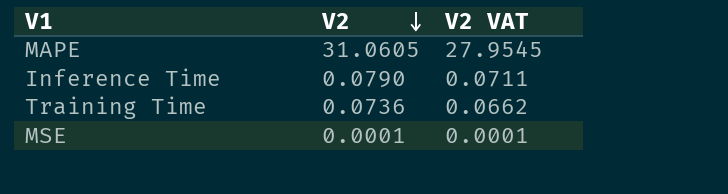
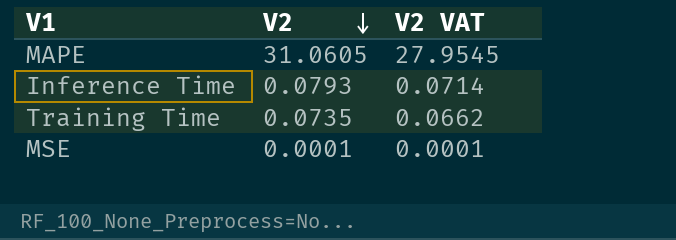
Inference Time | V2: 0.0790 -> 0.0793
Inference Time | V2 VAT: 0.0711 -> 0.0714
Training Time | V2: 0.0736 -> 0.0735

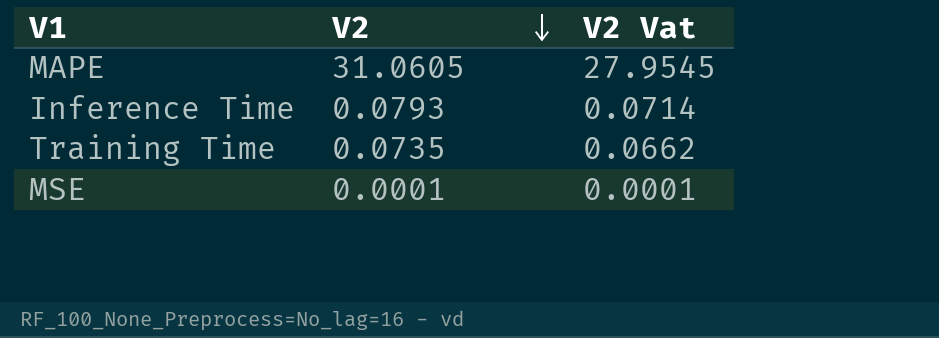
column name: V2 VAT -> V2 Vat

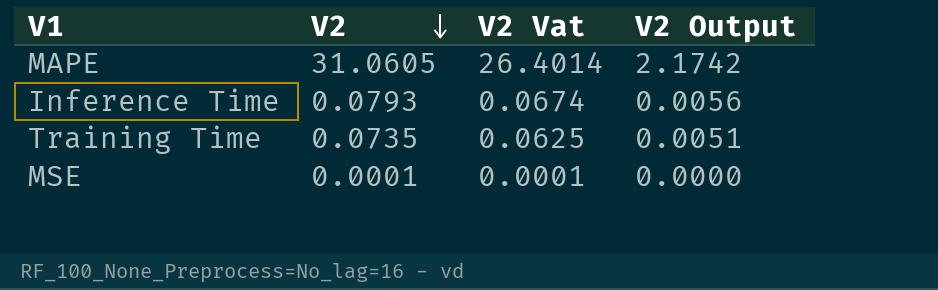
column V2 Vat | formula: [V2] * 0.9 -> [V2] * 0.85
column V2 Output | formula: none -> [V2] * 0.07

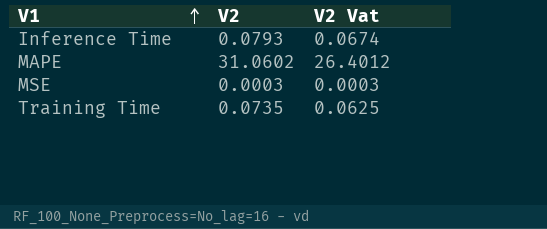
row order: V2 descending -> V1 ascending
column V2 Output | formula: [V2] * 0.07 -> none
MAPE | V2: 31.0605 -> 31.0602
MAPE | V2 Vat: 26.4014 -> 26.4012
MSE | V2: 0.0001 -> 0.0003
MSE | V2 Vat: 0.0001 -> 0.0003

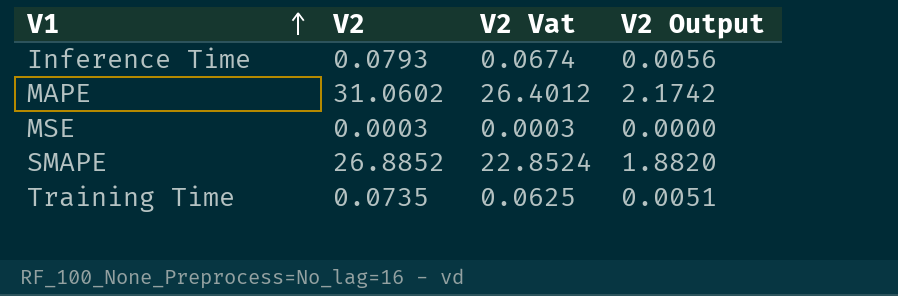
column V2 Output | formula: none -> [V2] * 0.07
row SMAPE: none -> 26.8852 | 22.8524 | 1.8820

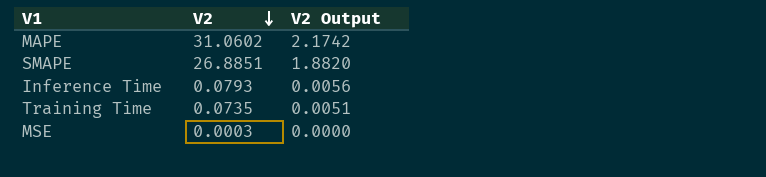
row order: V1 ascending -> V2 descending
column V2 Vat | formula: [V2] * 0.85 -> none
SMAPE | V2: 26.8852 -> 26.8851

